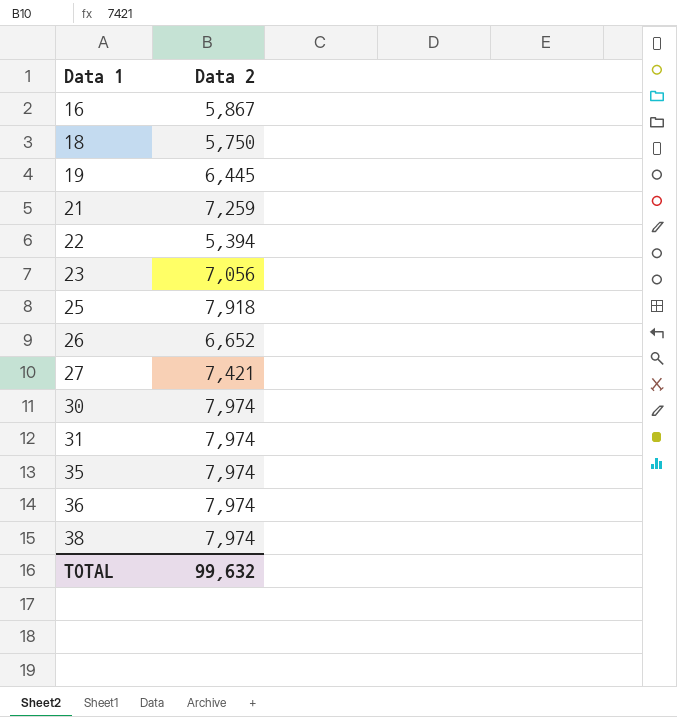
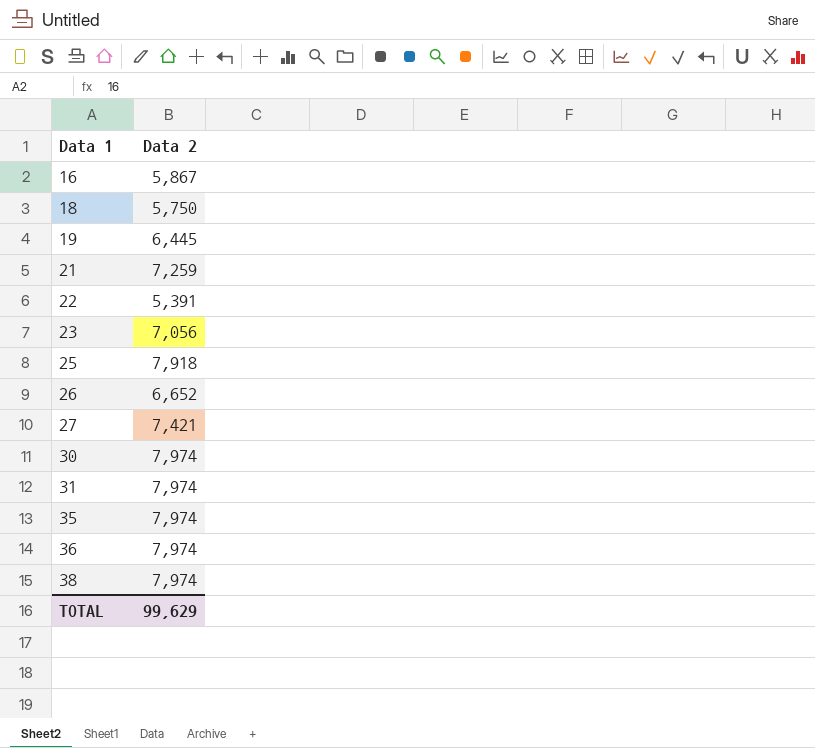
22 | Data 2: 5,394 -> 5,391
TOTAL | Data 2: 99,632 -> 99,629

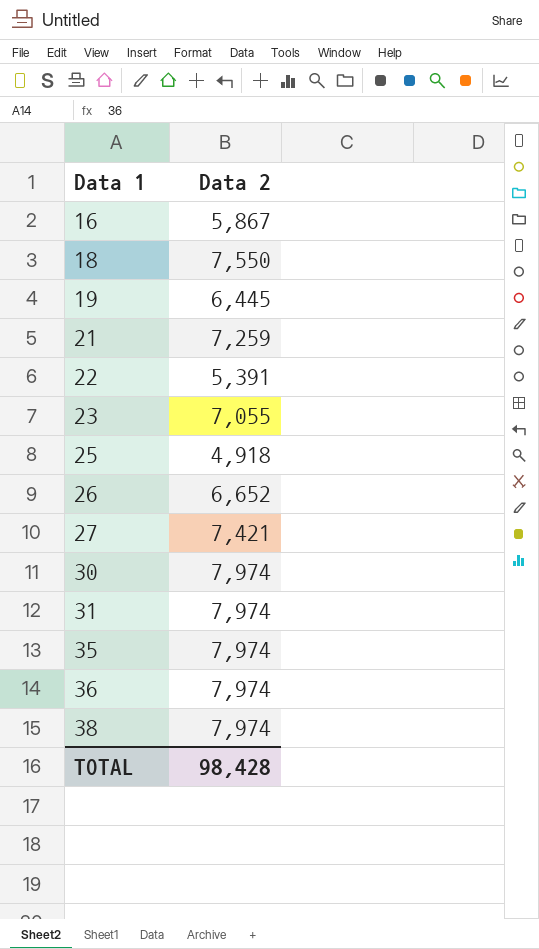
18 | Data 2: 5,750 -> 7,550
23 | Data 2: 7,056 -> 7,055
25 | Data 2: 7,918 -> 4,918
TOTAL | Data 2: 99,629 -> 98,428

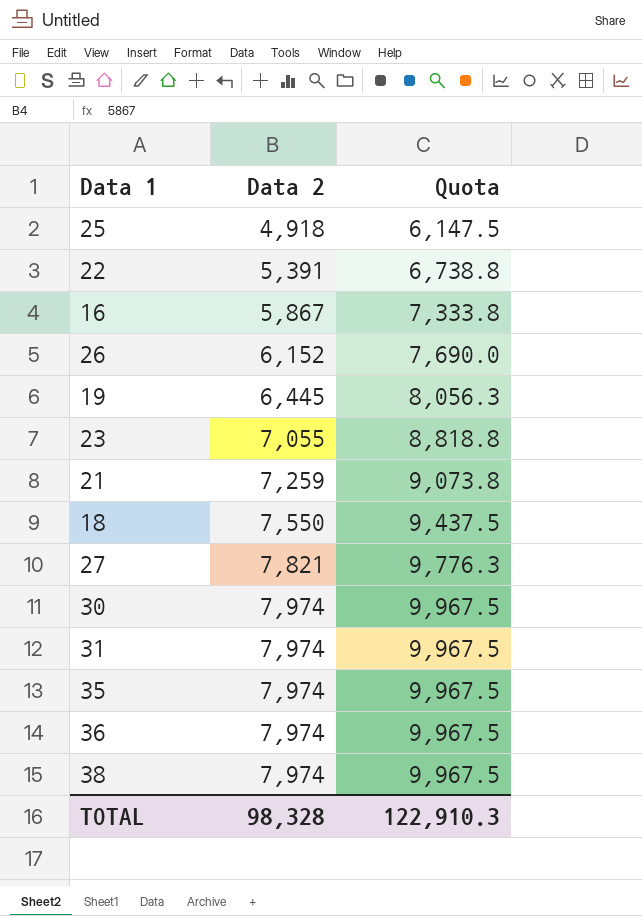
row order: Data 1 ascending -> Data 2 ascending
column Quota | formula: none -> [Data 2] * 1.25
26 | Data 2: 6,652 -> 6,152
27 | Data 2: 7,421 -> 7,821
TOTAL | Data 2: 98,428 -> 98,328

